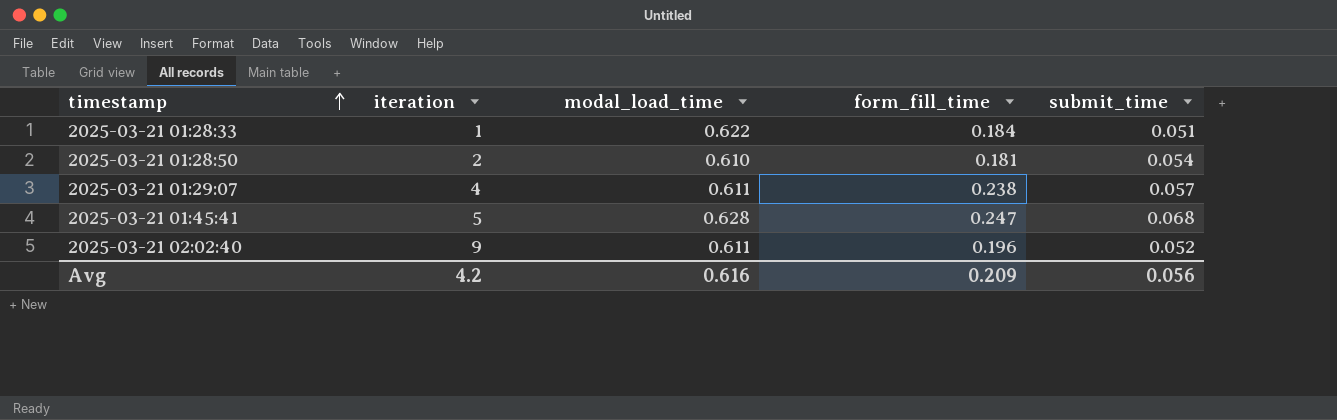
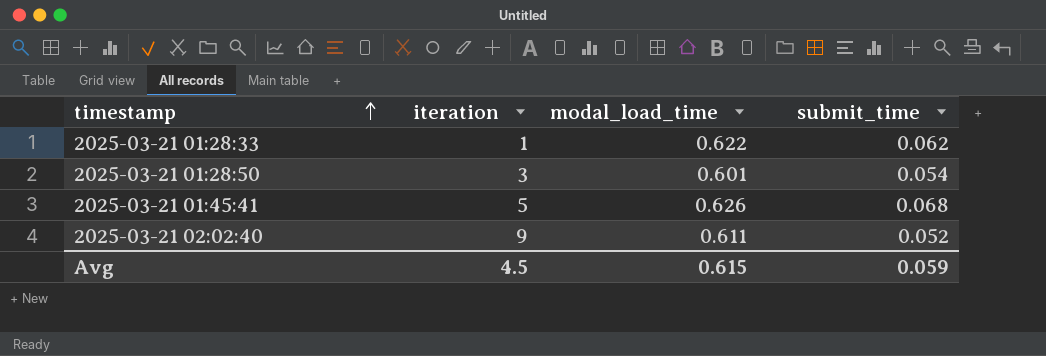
column form_fill_time | position: 4 -> none
row 2025-03-21 01:29:07: 4 | 0.611 | 0.238 | 0.057 -> none
2025-03-21 01:28:33 | submit_time: 0.051 -> 0.062
2025-03-21 01:28:50 | iteration: 2 -> 3
2025-03-21 01:28:50 | modal_load_time: 0.610 -> 0.601
2025-03-21 01:45:41 | modal_load_time: 0.628 -> 0.626
Avg | iteration: 4.2 -> 4.5
Avg | modal_load_time: 0.616 -> 0.615
Avg | submit_time: 0.056 -> 0.059

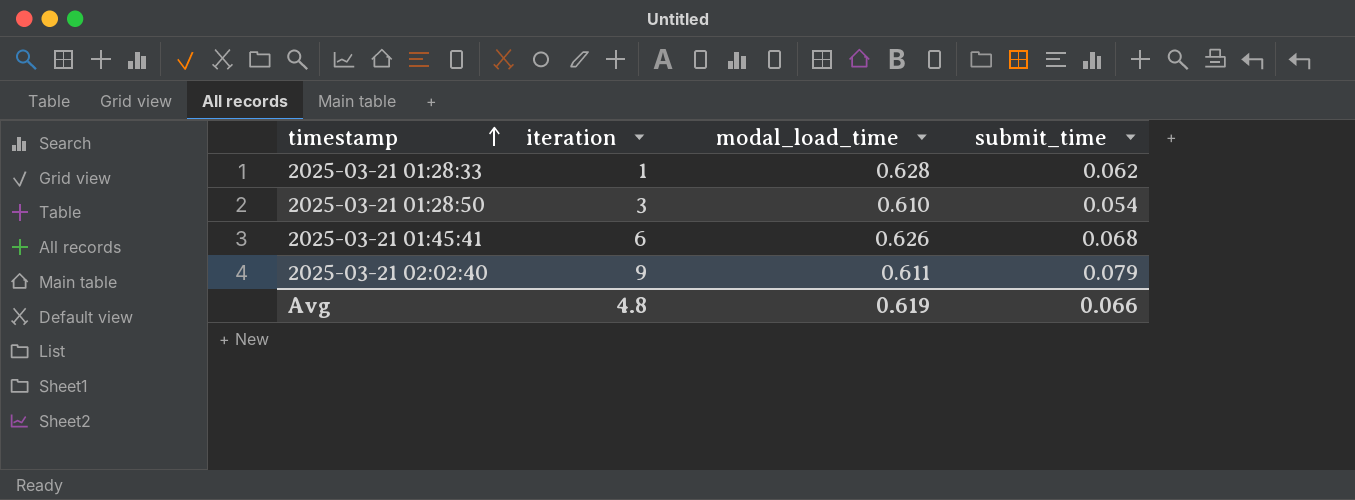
2025-03-21 01:28:33 | modal_load_time: 0.622 -> 0.628
2025-03-21 01:28:50 | modal_load_time: 0.601 -> 0.610
2025-03-21 01:45:41 | iteration: 5 -> 6
2025-03-21 02:02:40 | submit_time: 0.052 -> 0.079
Avg | iteration: 4.5 -> 4.8
Avg | modal_load_time: 0.615 -> 0.619
Avg | submit_time: 0.059 -> 0.066

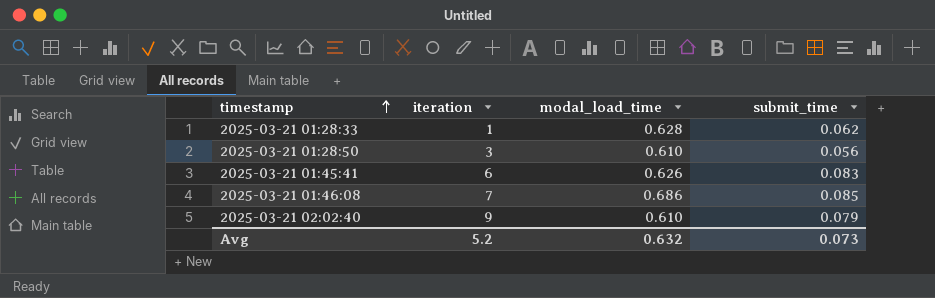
2025-03-21 01:28:50 | submit_time: 0.054 -> 0.056
2025-03-21 01:45:41 | submit_time: 0.068 -> 0.083
row 2025-03-21 01:46:08: none -> 7 | 0.686 | 0.085
2025-03-21 02:02:40 | modal_load_time: 0.611 -> 0.610
Avg | iteration: 4.8 -> 5.2
Avg | modal_load_time: 0.619 -> 0.632
Avg | submit_time: 0.066 -> 0.073

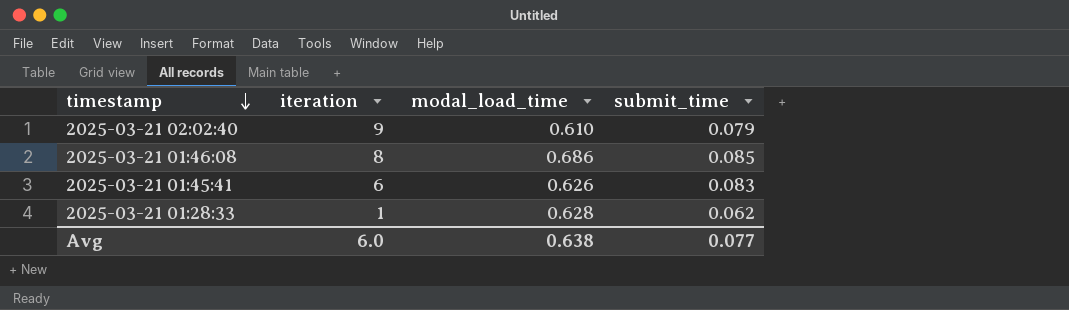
row order: timestamp ascending -> timestamp descending
row 2025-03-21 01:28:50: 3 | 0.610 | 0.056 -> none
2025-03-21 01:46:08 | iteration: 7 -> 8
Avg | iteration: 5.2 -> 6.0
Avg | modal_load_time: 0.632 -> 0.638
Avg | submit_time: 0.073 -> 0.077

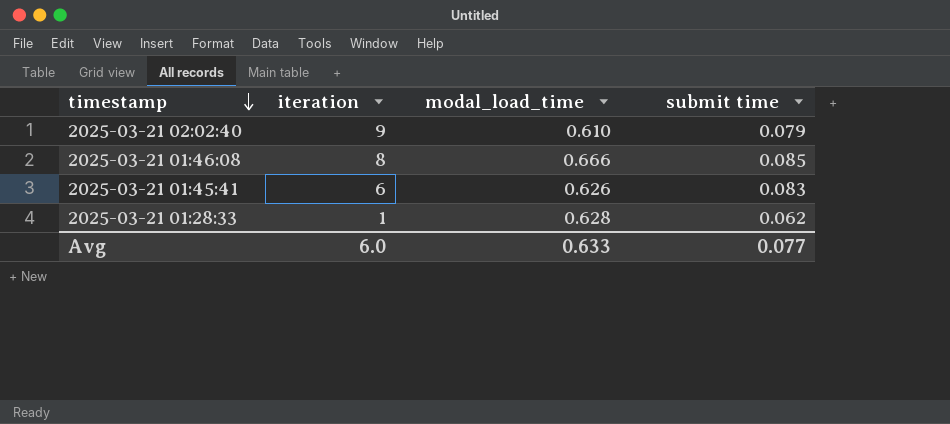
column name: submit_time -> submit time
2025-03-21 01:46:08 | modal_load_time: 0.686 -> 0.666
Avg | modal_load_time: 0.638 -> 0.633

